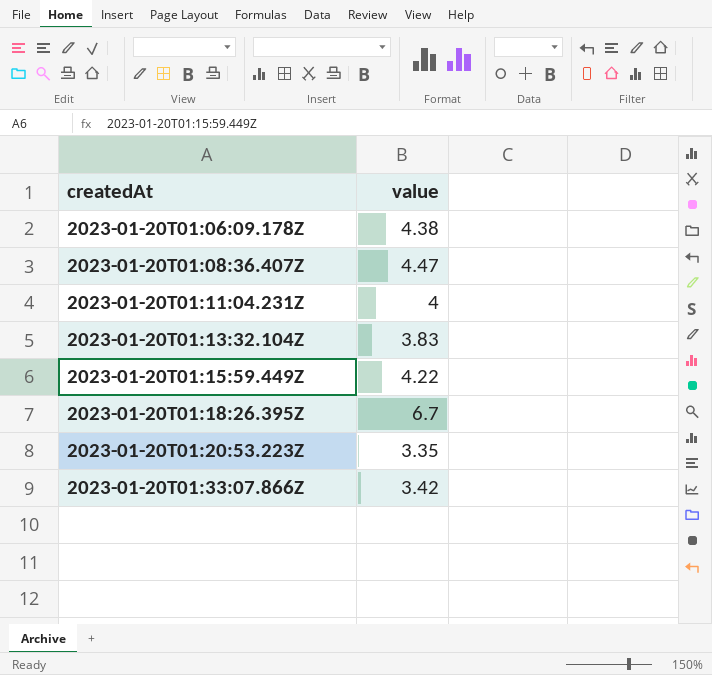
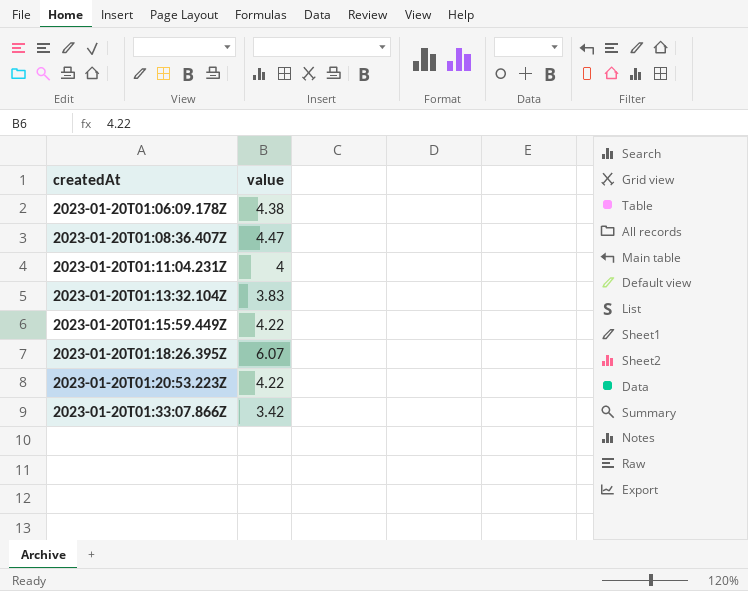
2023-01-20T01:18:26.395Z | value: 6.7 -> 6.07
2023-01-20T01:20:53.223Z | value: 3.35 -> 4.22

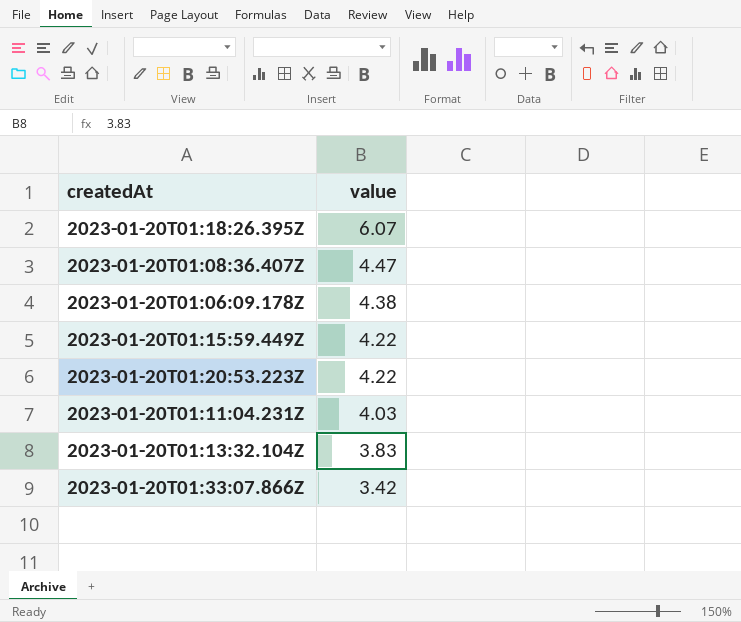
row order: createdAt ascending -> value descending
2023-01-20T01:11:04.231Z | value: 4 -> 4.03

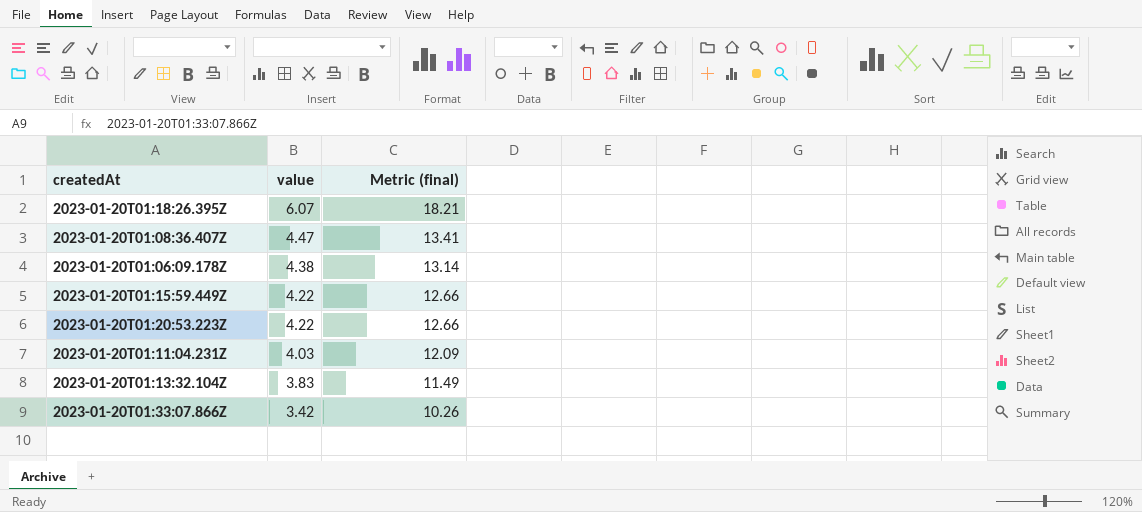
column Metric (final) | formula: none -> [value] * 3

